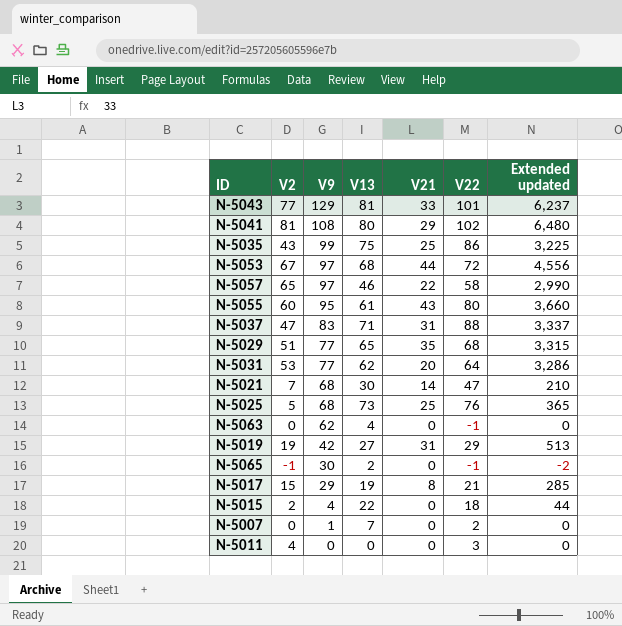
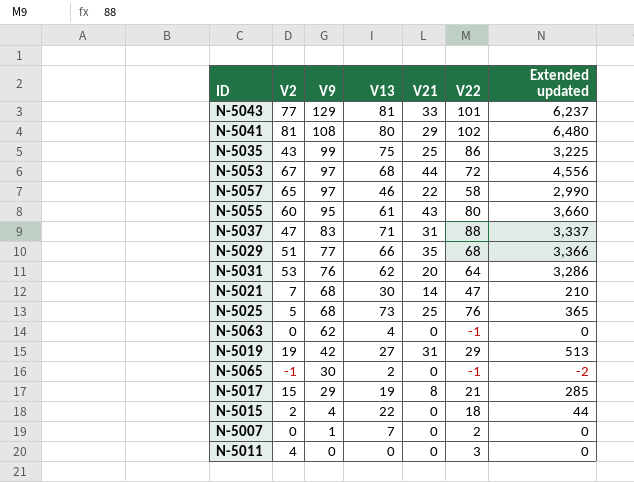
N-5029 | V13: 65 -> 66
N-5029 | Extended updated: 3,315 -> 3,366
N-5031 | V9: 77 -> 76

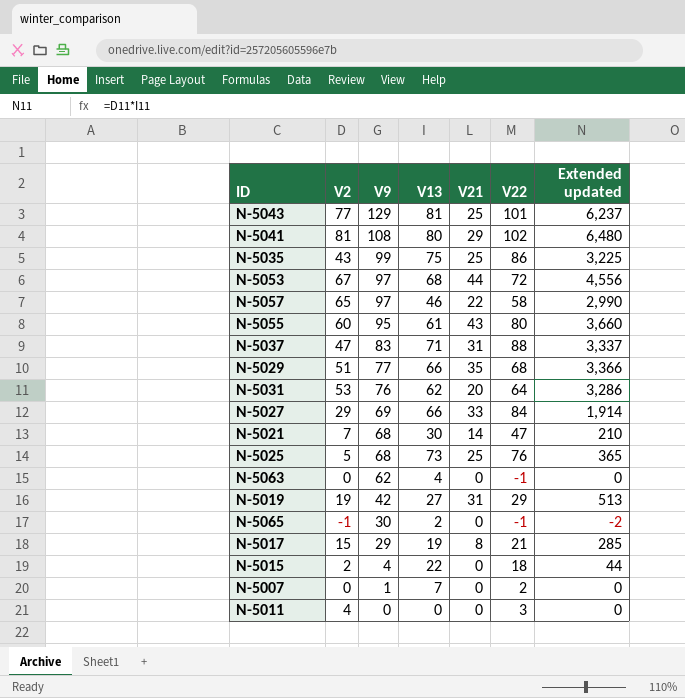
N-5043 | V21: 33 -> 25
row N-5027: none -> 29 | 69 | 66 | 33 | 84 | 1,914

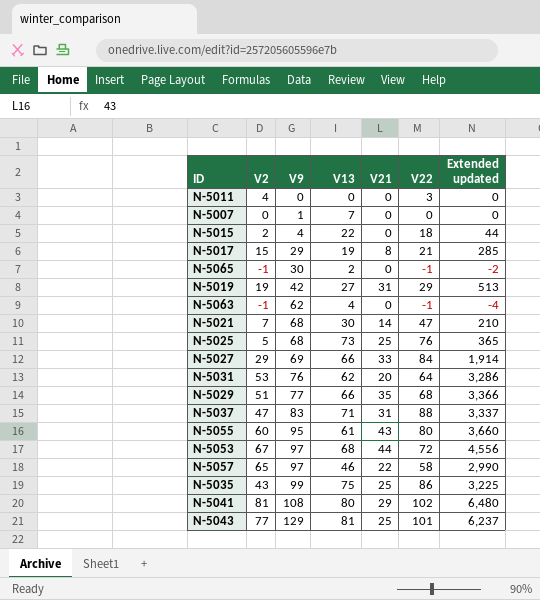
row order: V9 descending -> V9 ascending
N-5007 | V22: 2 -> 0
N-5063 | V2: 0 -> -1
N-5063 | Extended updated: 0 -> -4

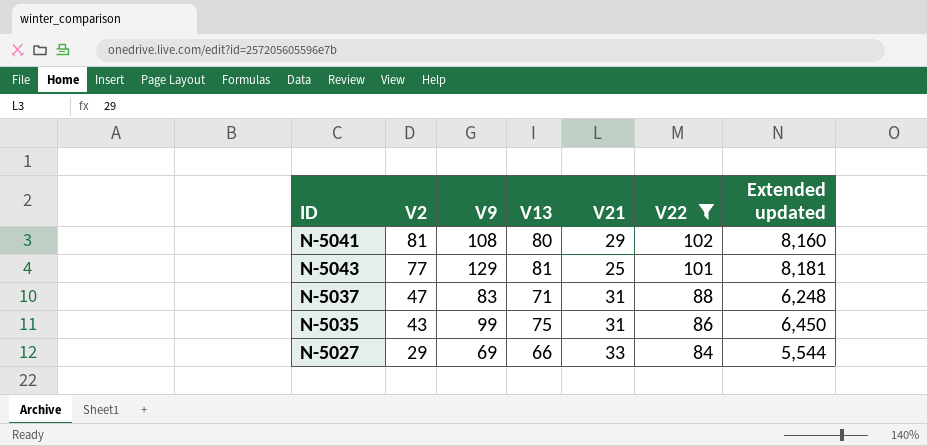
filter: none -> V22 >= 84
row order: V9 ascending -> V2 descending
column Extended updated | formula: [V2] * [V13] -> [V13] * [V22]
N-5035 | V21: 25 -> 31

